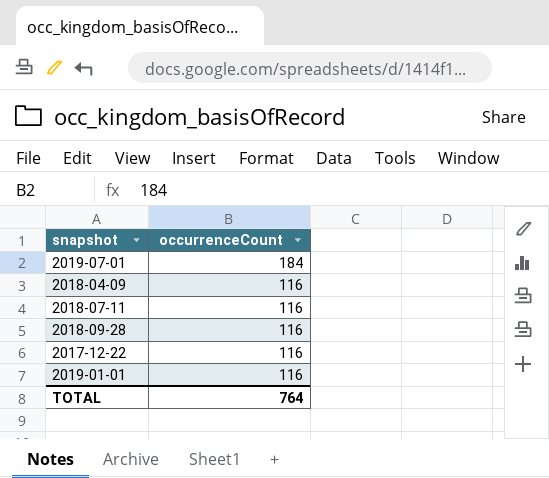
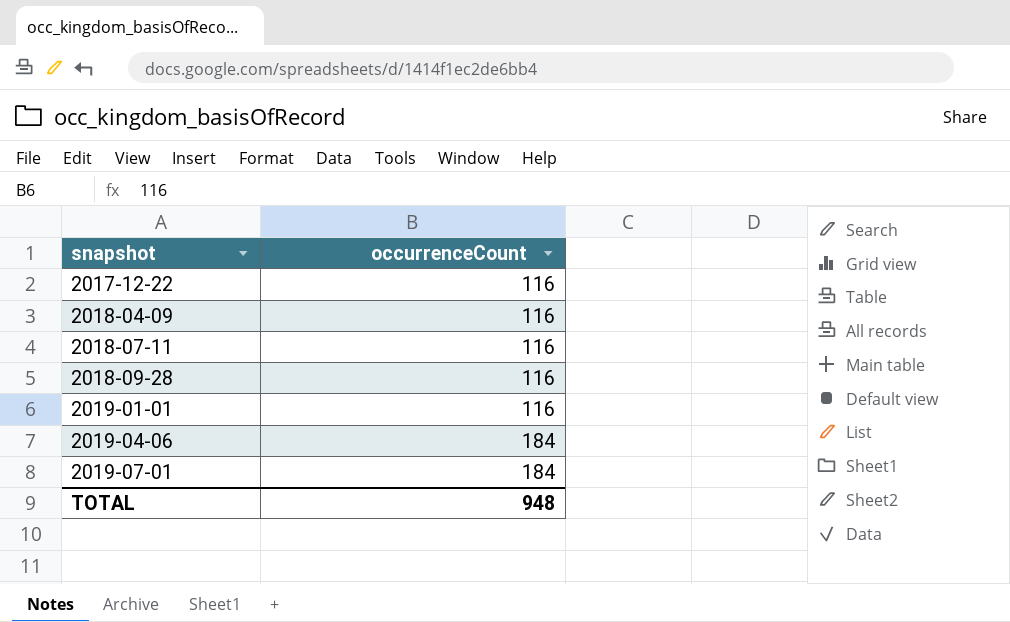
row order: occurrenceCount descending -> snapshot ascending
row 2019-04-06: none -> 184
TOTAL | occurrenceCount: 764 -> 948

